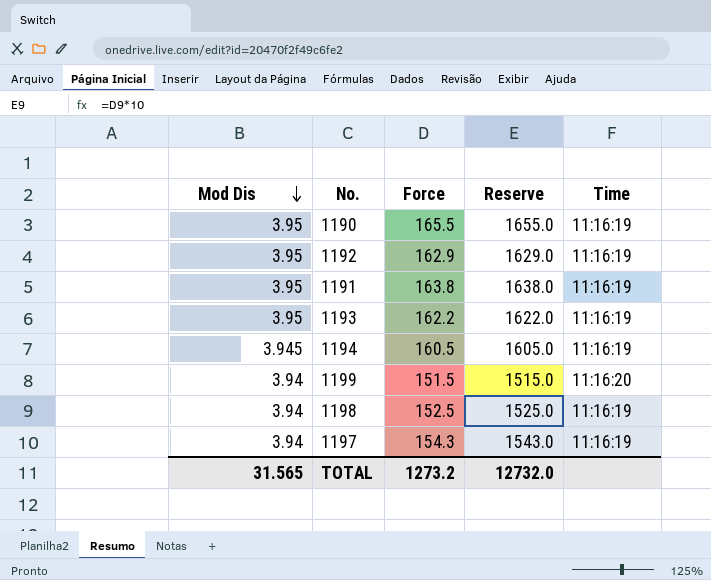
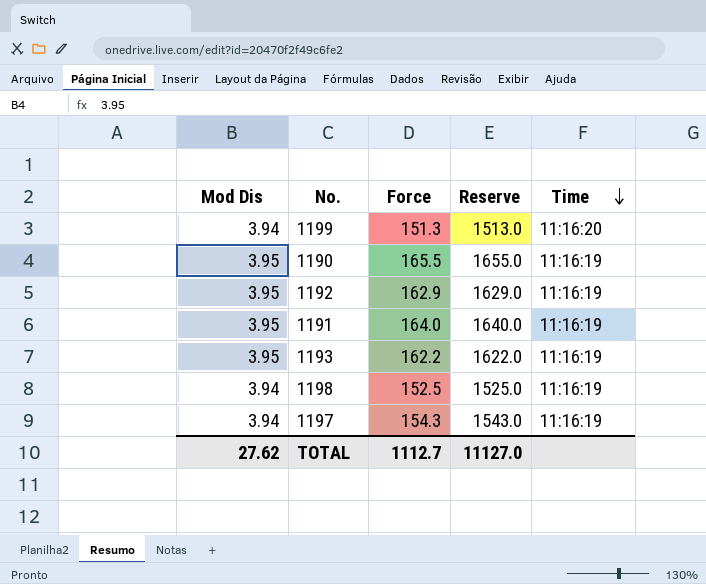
row order: Mod Dis descending -> Time descending
row 1194: 3.945 | 160.5 | 1605.0 | 11:16:19 -> none
1199 | Force: 151.5 -> 151.3
1199 | Reserve: 1515.0 -> 1513.0
1191 | Force: 163.8 -> 164.0
1191 | Reserve: 1638.0 -> 1640.0
TOTAL | Mod Dis: 31.565 -> 27.62
TOTAL | Force: 1273.2 -> 1112.7
TOTAL | Reserve: 12732.0 -> 11127.0

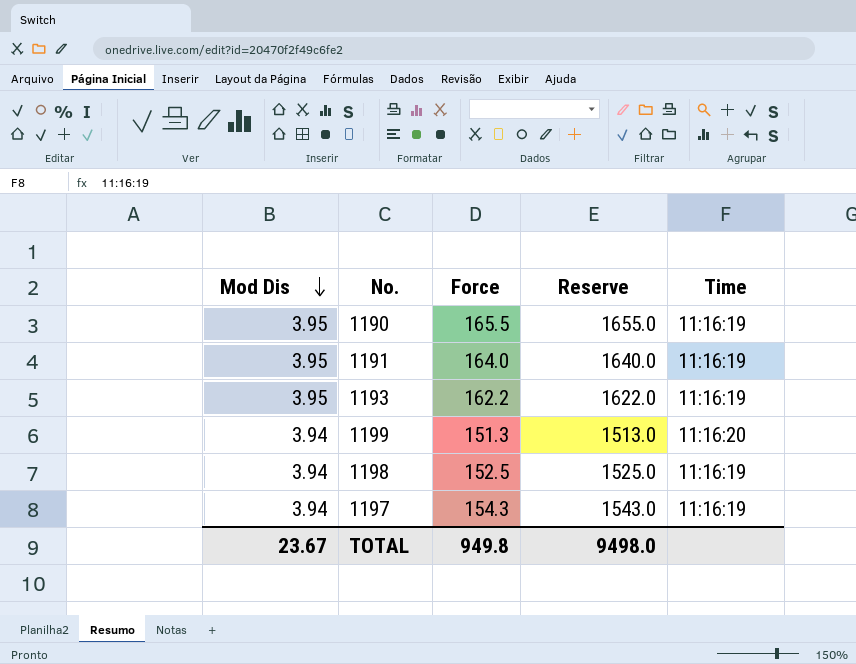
row order: Time descending -> Mod Dis descending
row 1192: 3.95 | 162.9 | 1629.0 | 11:16:19 -> none
TOTAL | Mod Dis: 27.62 -> 23.67
TOTAL | Force: 1112.7 -> 949.8
TOTAL | Reserve: 11127.0 -> 9498.0

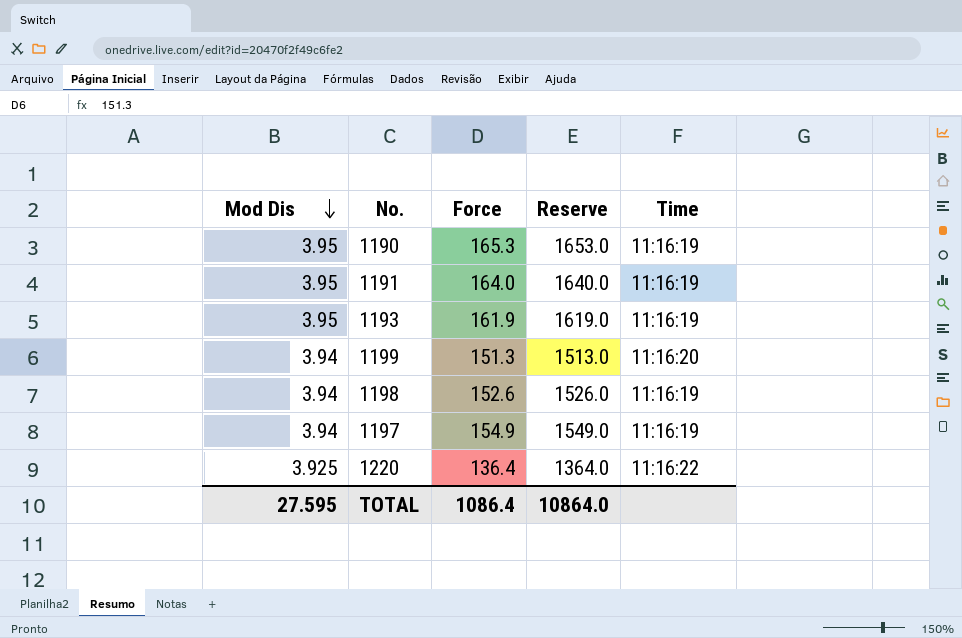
1190 | Force: 165.5 -> 165.3
1190 | Reserve: 1655.0 -> 1653.0
1193 | Force: 162.2 -> 161.9
1193 | Reserve: 1622.0 -> 1619.0
1198 | Force: 152.5 -> 152.6
1198 | Reserve: 1525.0 -> 1526.0
1197 | Force: 154.3 -> 154.9
1197 | Reserve: 1543.0 -> 1549.0
row 1220: none -> 3.925 | 136.4 | 1364.0 | 11:16:22
TOTAL | Mod Dis: 23.67 -> 27.595
TOTAL | Force: 949.8 -> 1086.4
TOTAL | Reserve: 9498.0 -> 10864.0

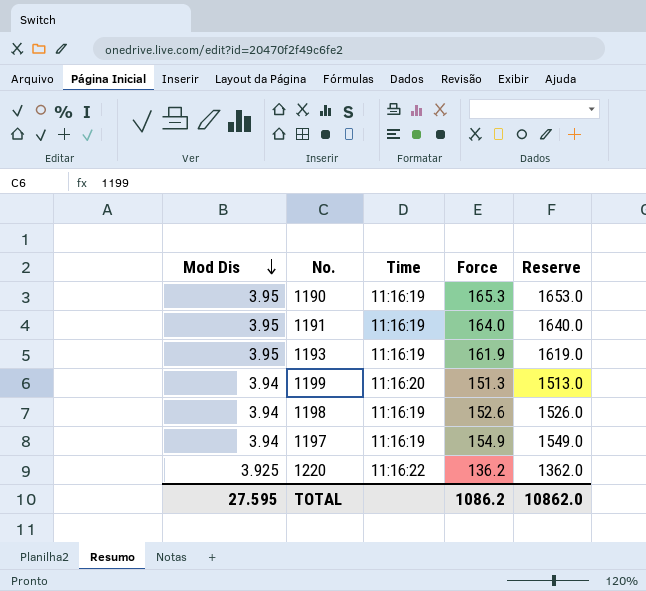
column Time | position: 5 -> 3
1220 | Force: 136.4 -> 136.2
1220 | Reserve: 1364.0 -> 1362.0
TOTAL | Force: 1086.4 -> 1086.2
TOTAL | Reserve: 10864.0 -> 10862.0

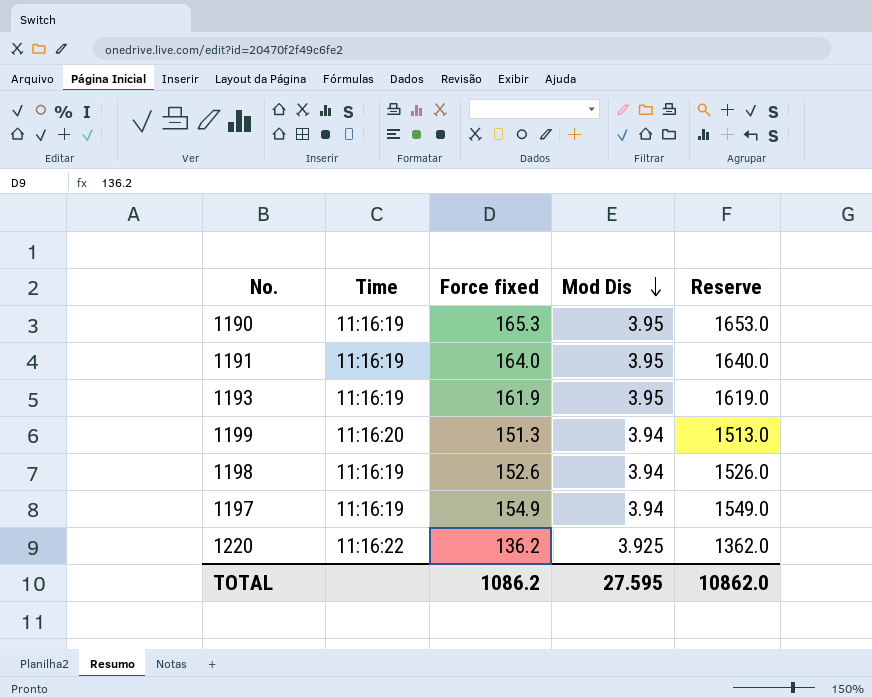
column name: Force -> Force fixed
column Mod Dis | position: 1 -> 4

